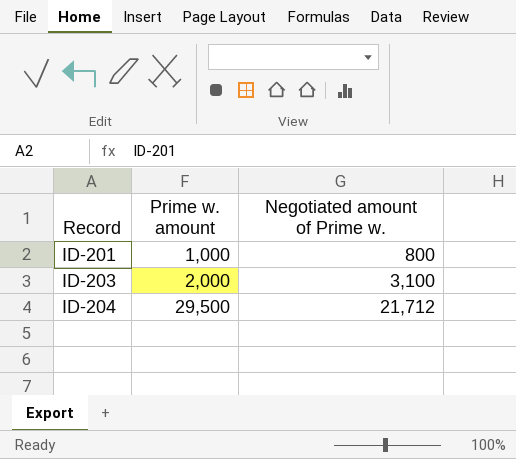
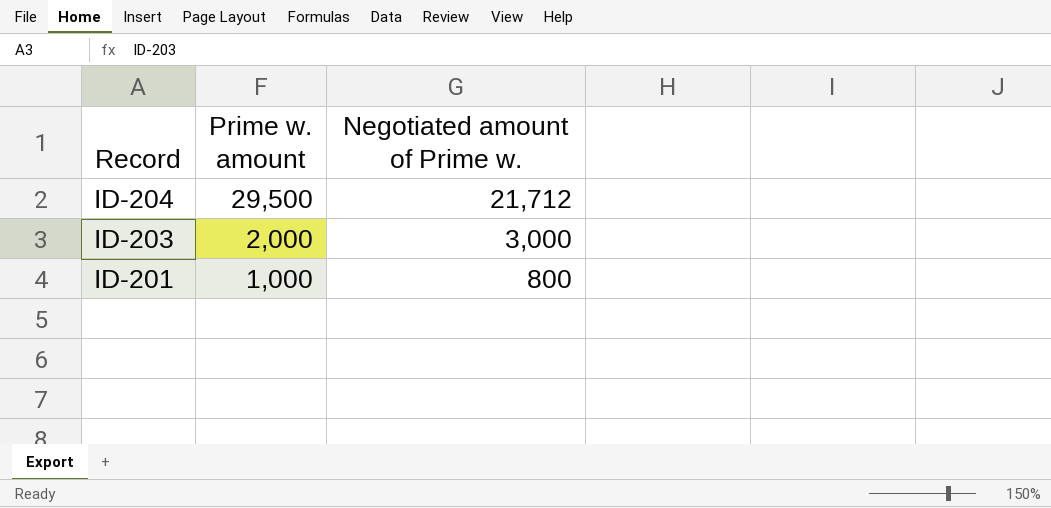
row order: Record ascending -> Record descending
ID-203 | Negotiated amount of Prime w.: 3,100 -> 3,000

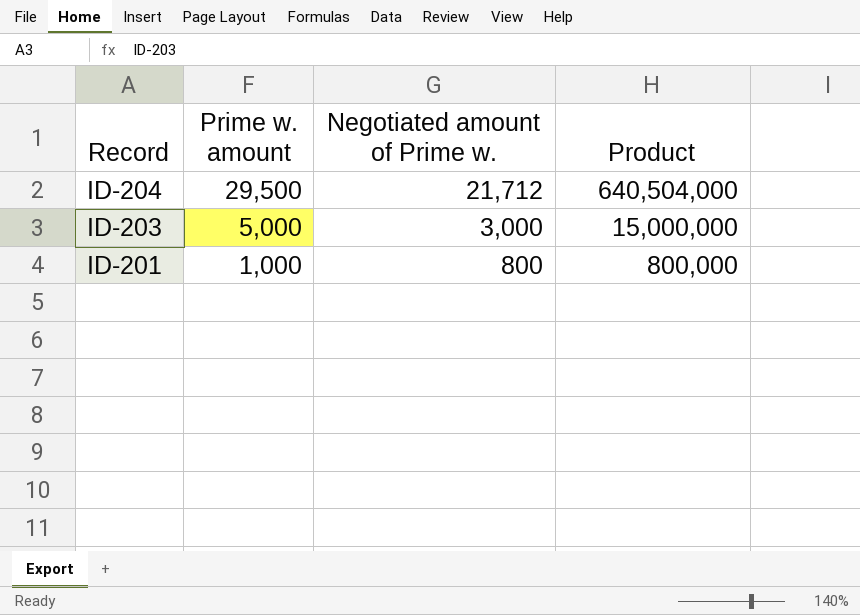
column Product | formula: none -> [Prime w. amount] * [Negotiated amount of Prime w.]
ID-203 | Prime w. amount: 2,000 -> 5,000

